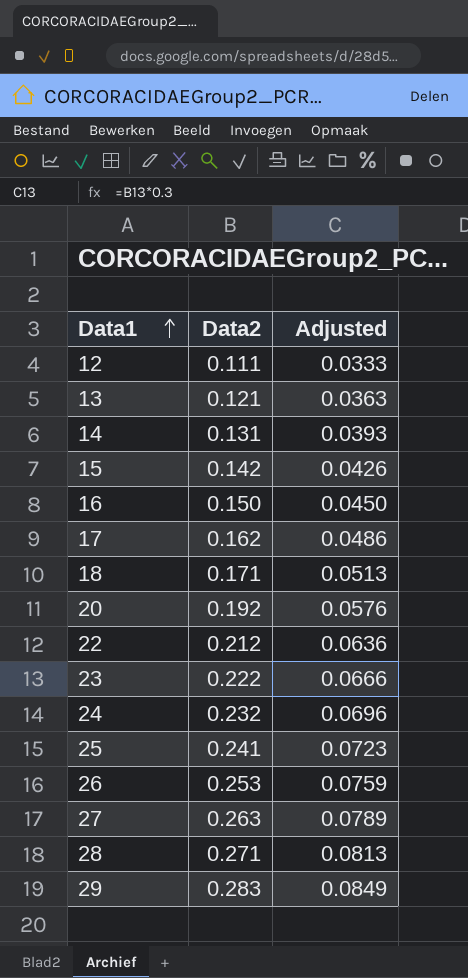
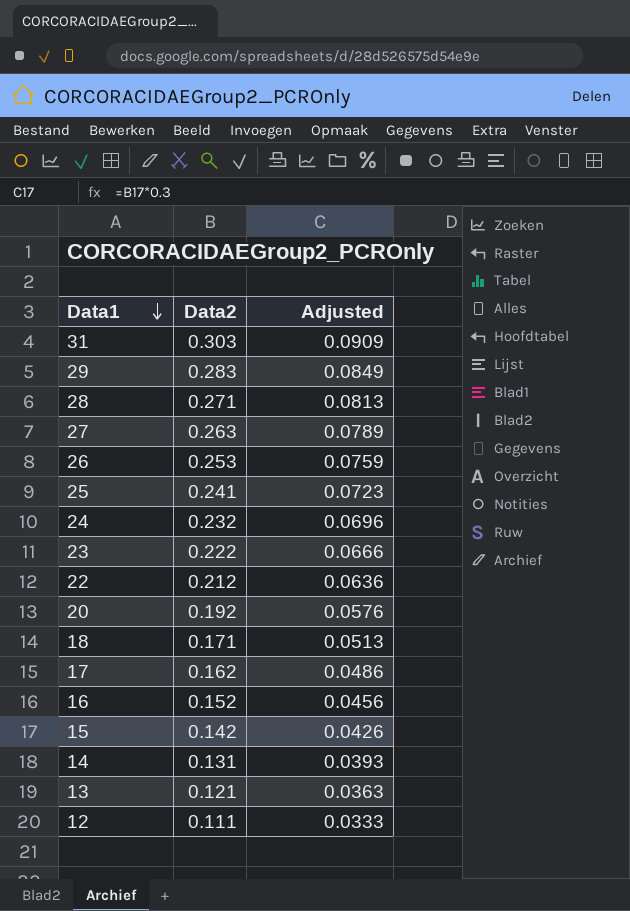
row order: Data1 ascending -> Data1 descending
row 31: none -> 0.303 | 0.0909
16 | Data2: 0.150 -> 0.152
16 | Adjusted: 0.0450 -> 0.0456

